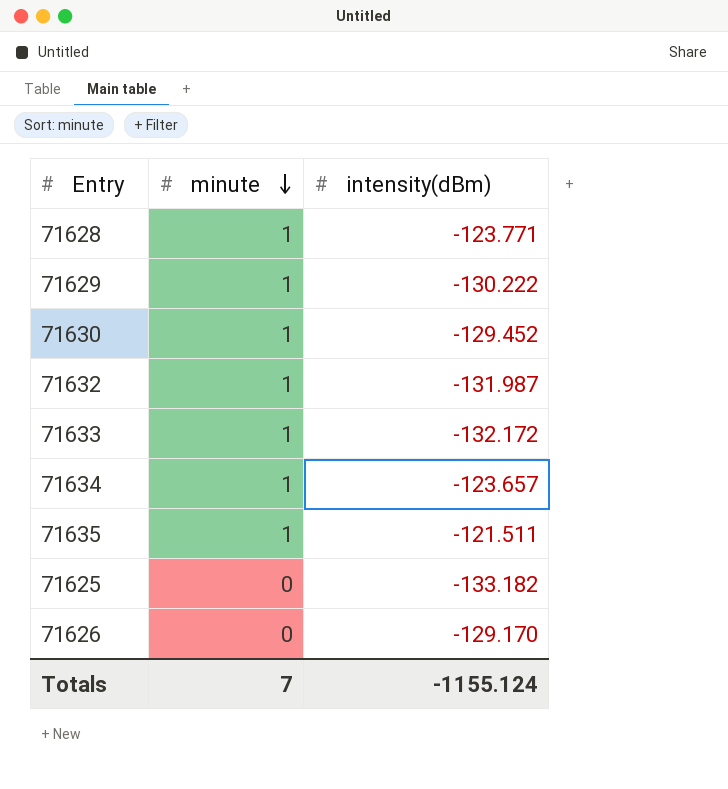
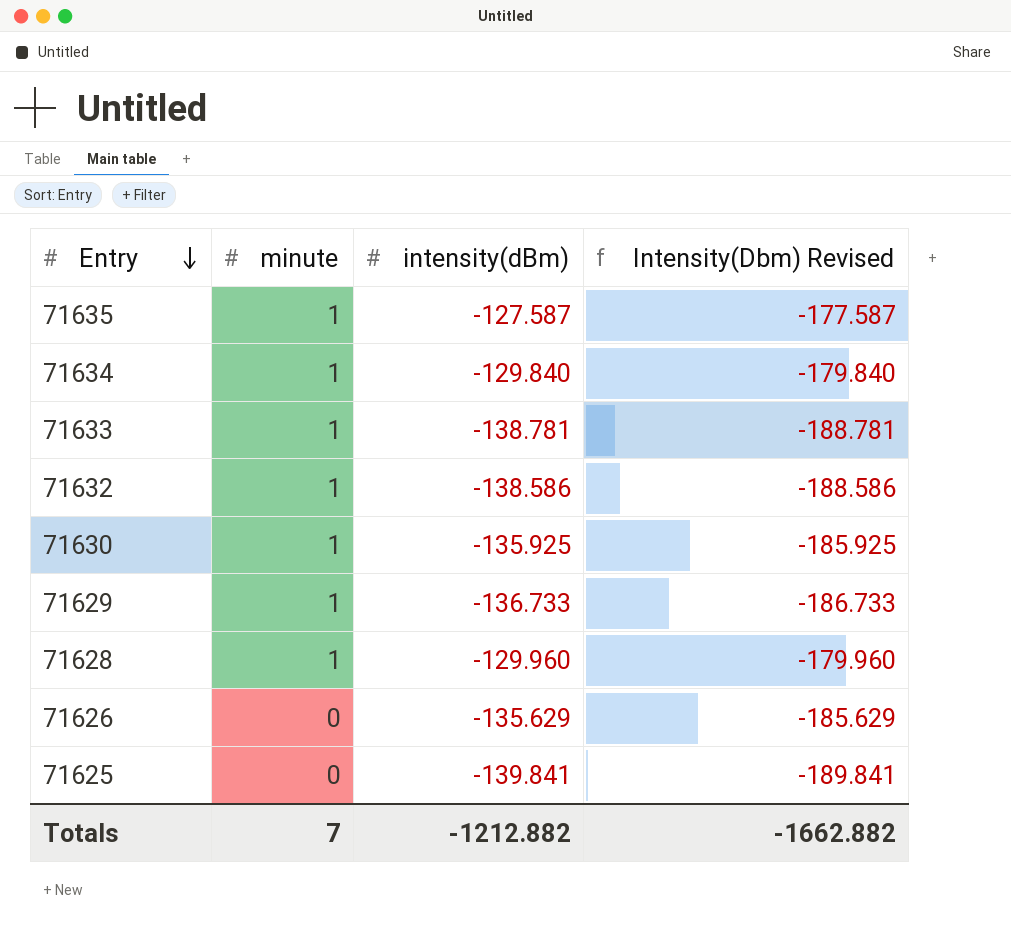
row order: minute descending -> Entry descending
column Intensity(Dbm) Revised | formula: none -> [intensity(dBm)] - 50
71635 | intensity(dBm): -121.511 -> -127.587
71634 | intensity(dBm): -123.657 -> -129.840
71633 | intensity(dBm): -132.172 -> -138.781
71632 | intensity(dBm): -131.987 -> -138.586
71630 | intensity(dBm): -129.452 -> -135.925
71629 | intensity(dBm): -130.222 -> -136.733
71628 | intensity(dBm): -123.771 -> -129.960
71626 | intensity(dBm): -129.170 -> -135.629
71625 | intensity(dBm): -133.182 -> -139.841
Totals | intensity(dBm): -1155.124 -> -1212.882

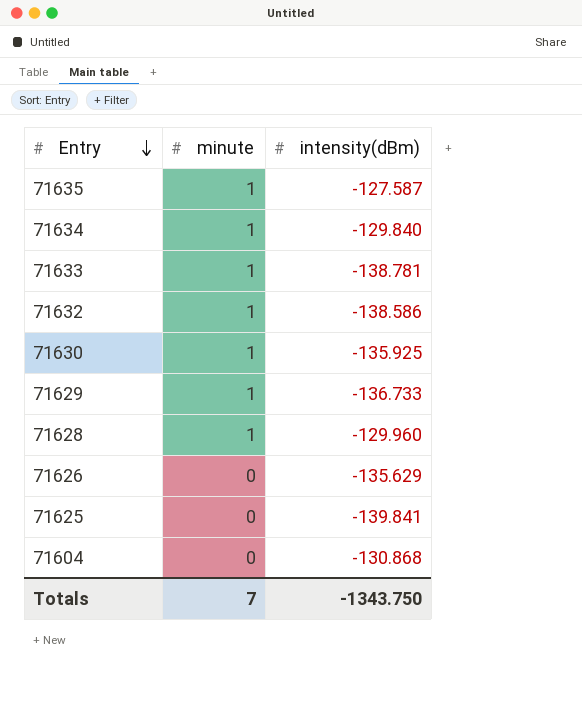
column Intensity(Dbm) Revised | formula: [intensity(dBm)] - 50 -> none
row 71604: none -> 0 | -130.868
Totals | intensity(dBm): -1212.882 -> -1343.750

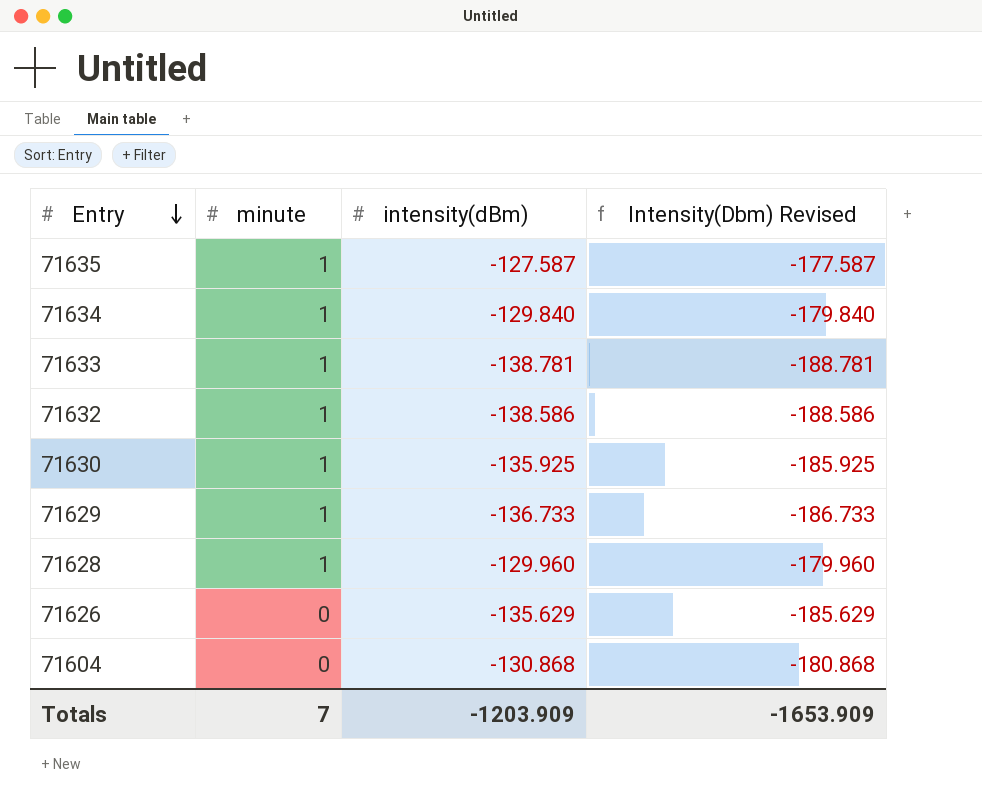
column Intensity(Dbm) Revised | formula: none -> [intensity(dBm)] - 50
row 71625: 0 | -139.841 -> none
Totals | intensity(dBm): -1343.750 -> -1203.909

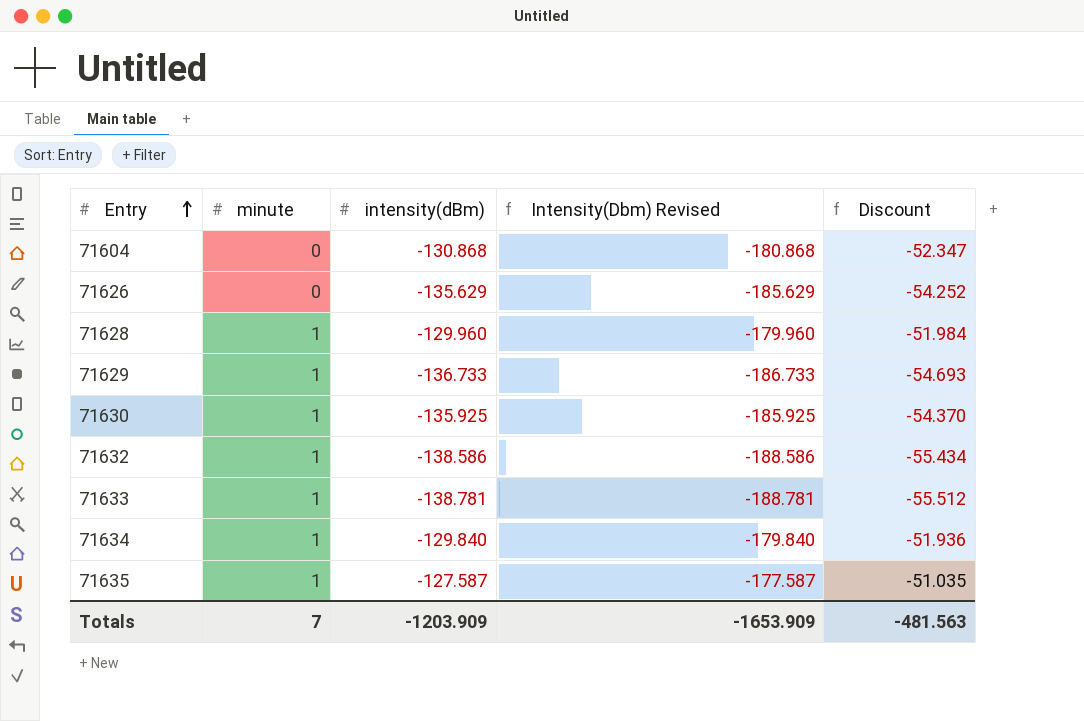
row order: Entry descending -> Entry ascending
column Discount | formula: none -> [intensity(dBm)] * 0.4

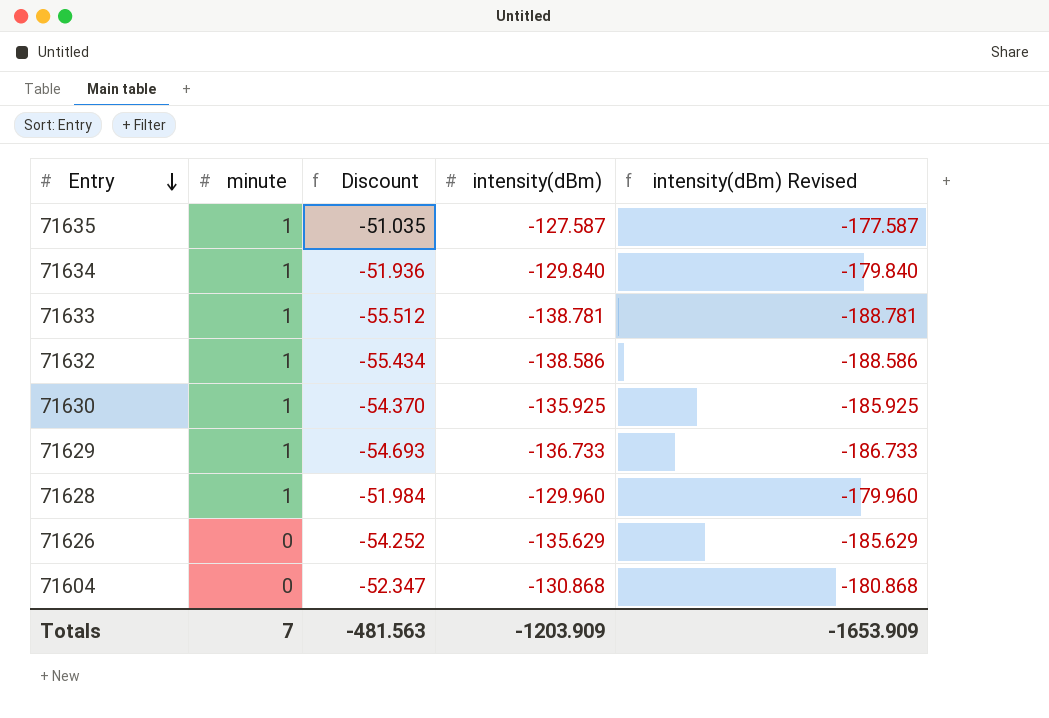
row order: Entry ascending -> Entry descending
column Discount | position: 5 -> 3
column name: Intensity(Dbm) Revised -> intensity(dBm) Revised

